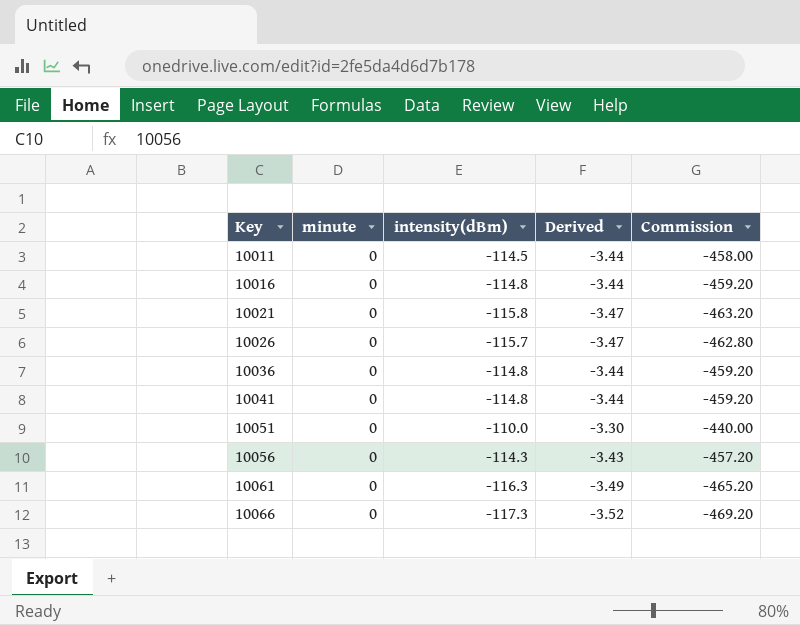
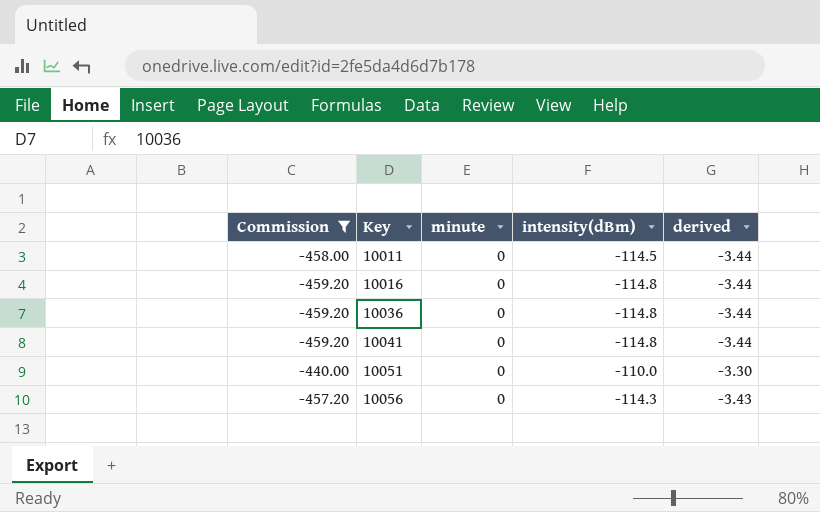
filter: none -> Commission >= -459.20
column Commission | position: 5 -> 1
column name: Derived -> derived

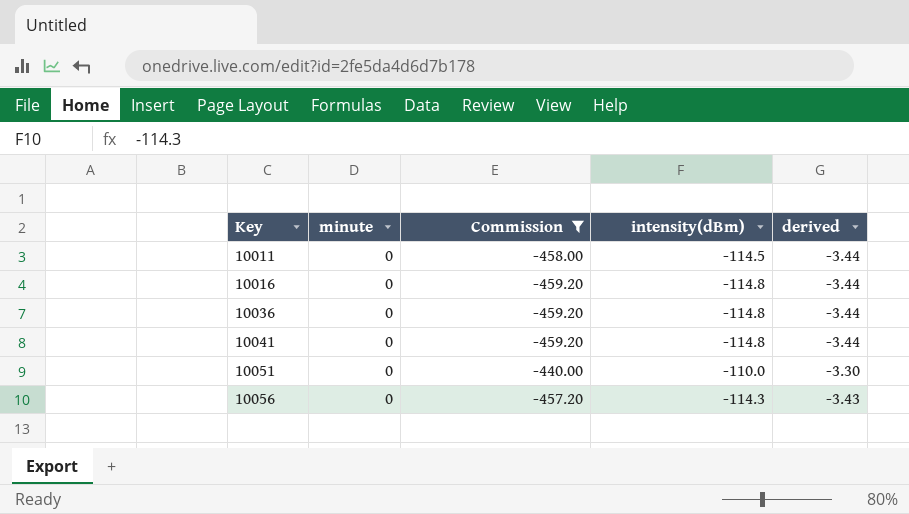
column Commission | position: 1 -> 3

